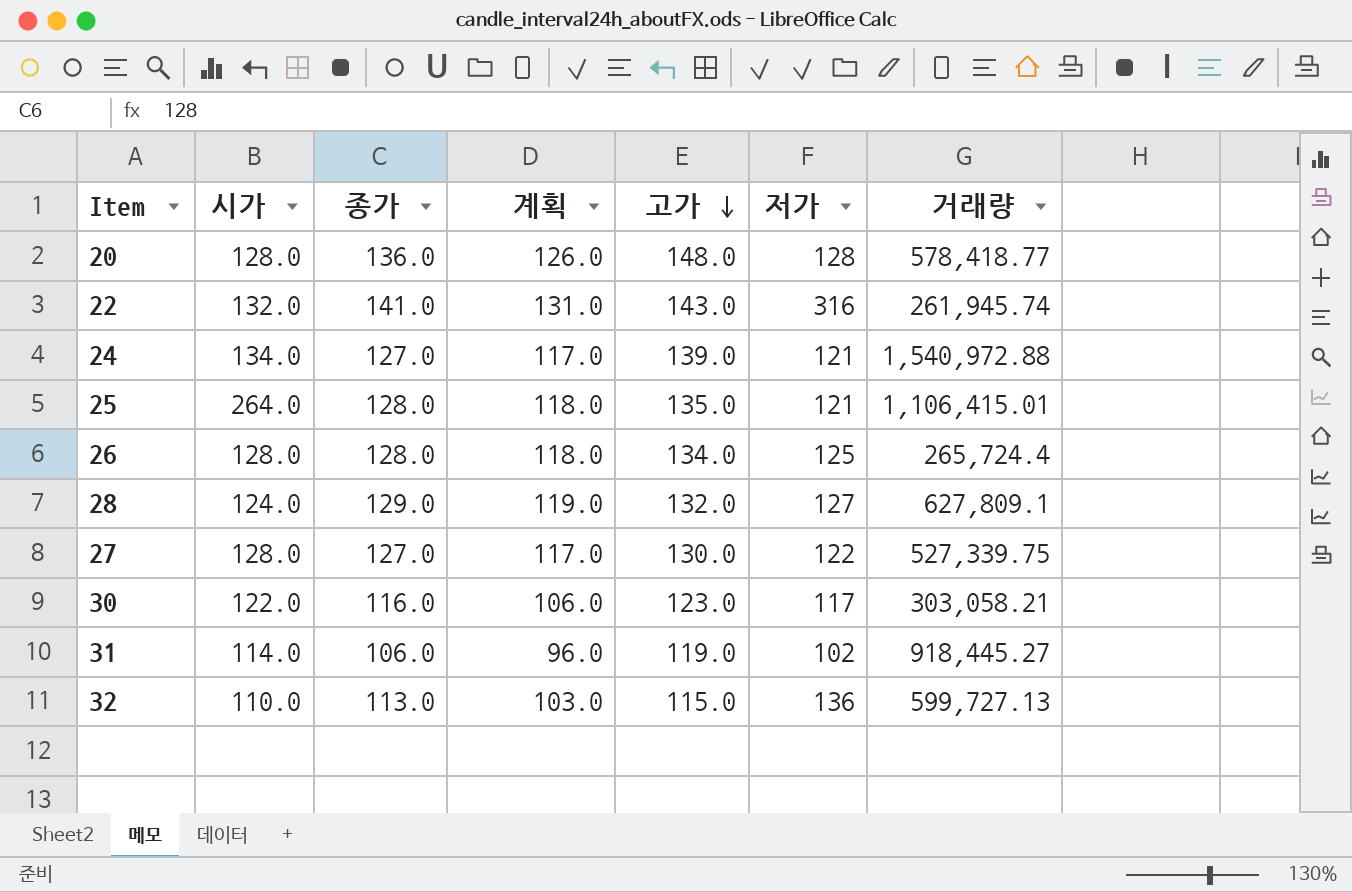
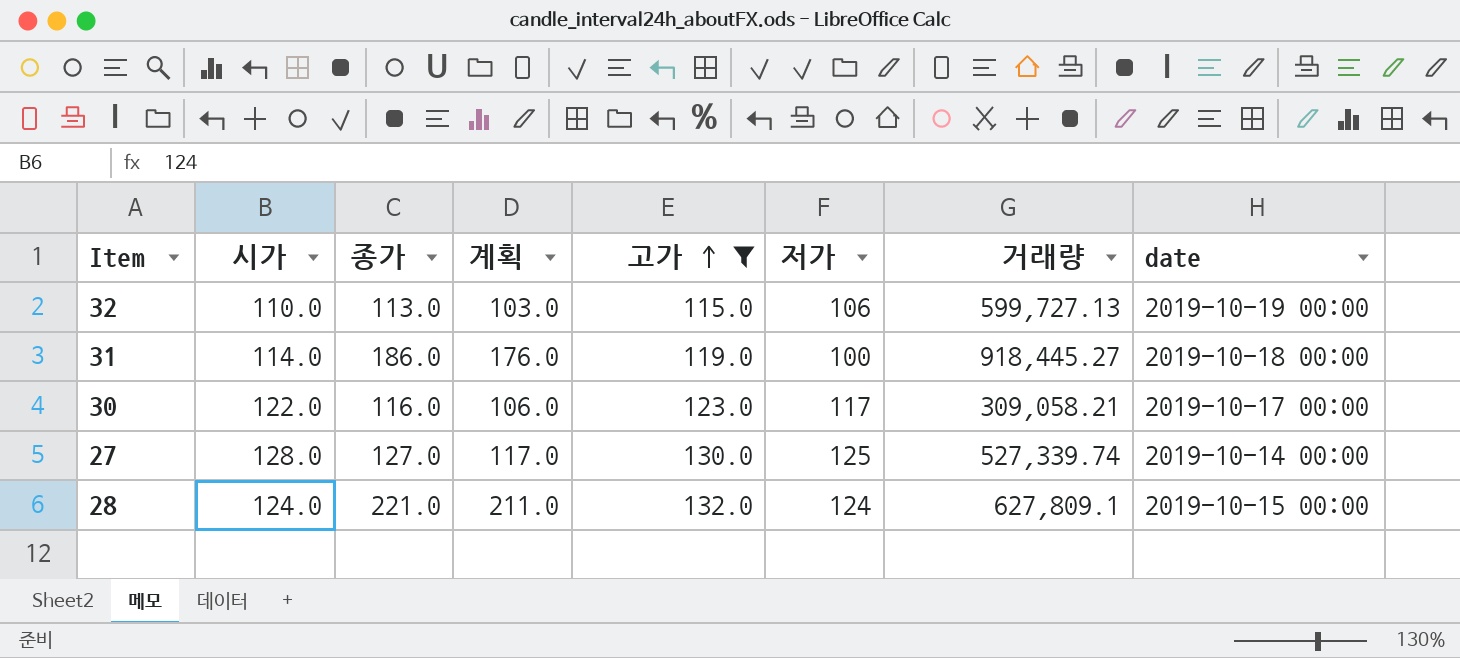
filter: none -> 고가 <= 132.0
row order: 고가 descending -> 고가 ascending
column date | position: none -> 8
32 | 저가: 136 -> 106
31 | 종가: 106.0 -> 186.0
31 | 계획: 96.0 -> 176.0
31 | 저가: 102 -> 100
30 | 거래량: 303,058.21 -> 309,058.21
27 | 저가: 122 -> 125
27 | 거래량: 527,339.75 -> 527,339.74
28 | 종가: 129.0 -> 221.0
28 | 계획: 119.0 -> 211.0
28 | 저가: 127 -> 124

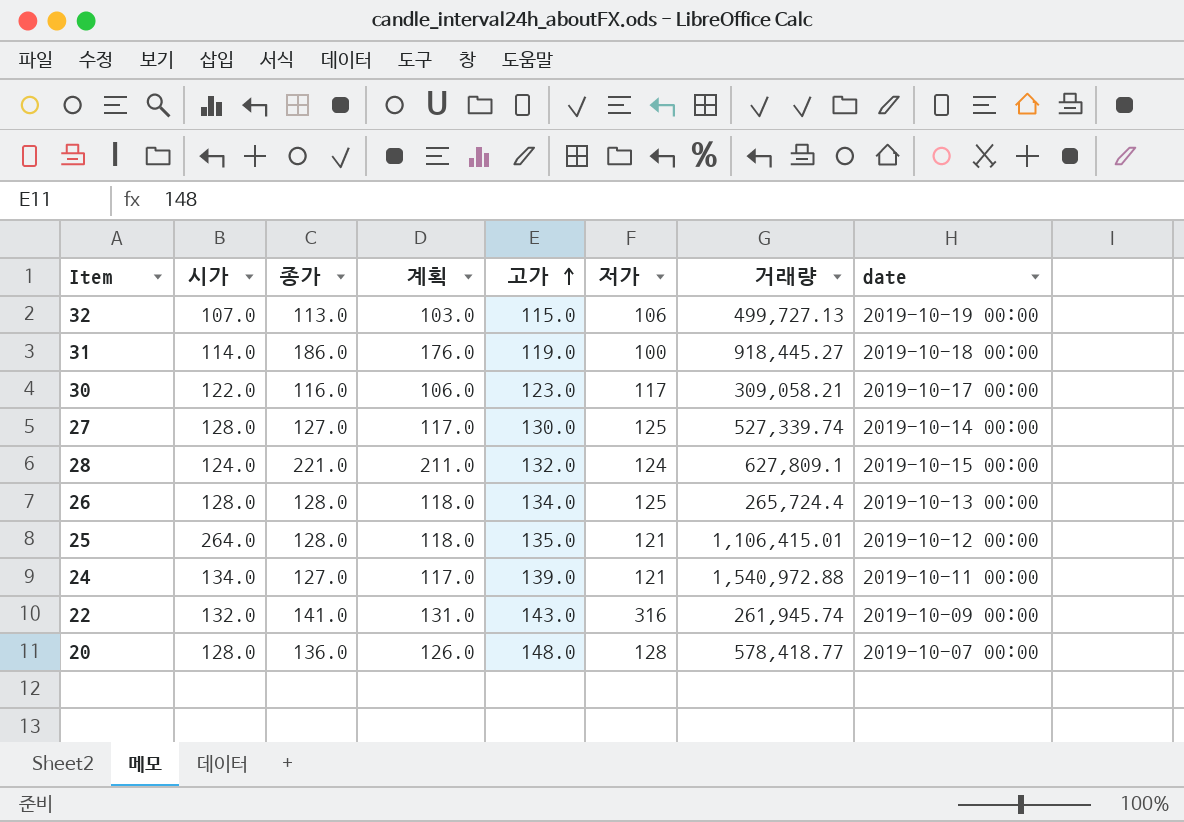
filter: 고가 <= 132.0 -> none
32 | 시가: 110.0 -> 107.0
32 | 거래량: 599,727.13 -> 499,727.13

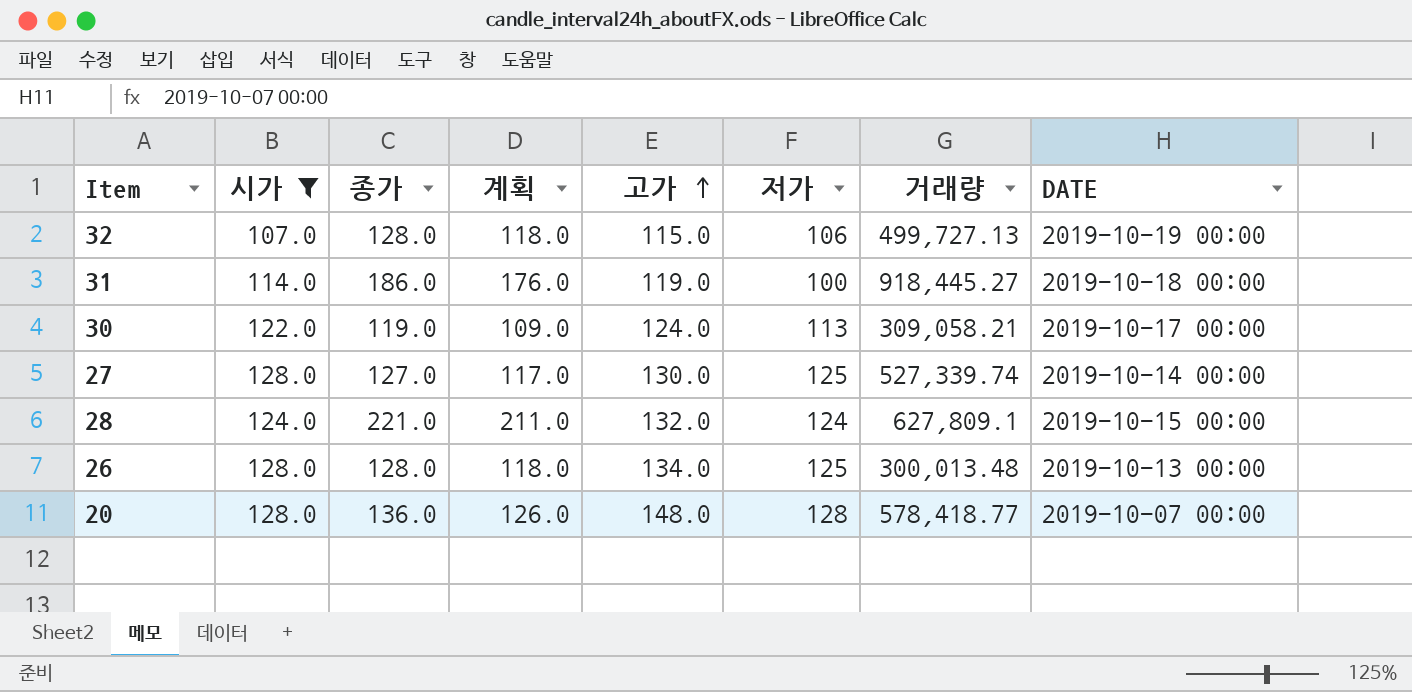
filter: none -> 시가 <= 128.0
column name: date -> DATE
32 | 종가: 113.0 -> 128.0
32 | 계획: 103.0 -> 118.0
30 | 종가: 116.0 -> 119.0
30 | 계획: 106.0 -> 109.0
30 | 고가: 123.0 -> 124.0
30 | 저가: 117 -> 113
26 | 거래량: 265,724.4 -> 300,013.48

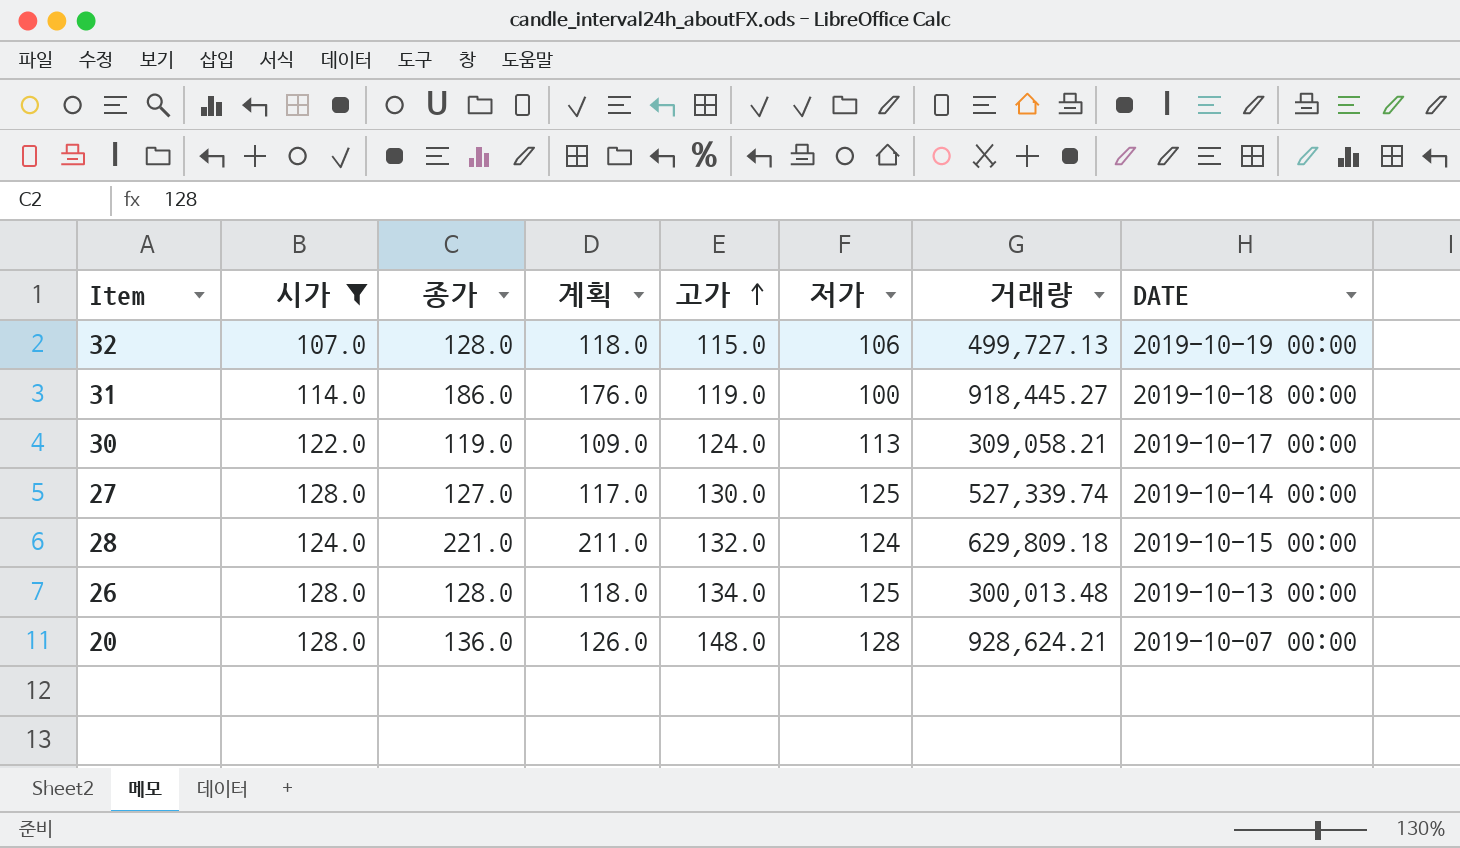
28 | 거래량: 627,809.1 -> 629,809.18
20 | 거래량: 578,418.77 -> 928,624.21

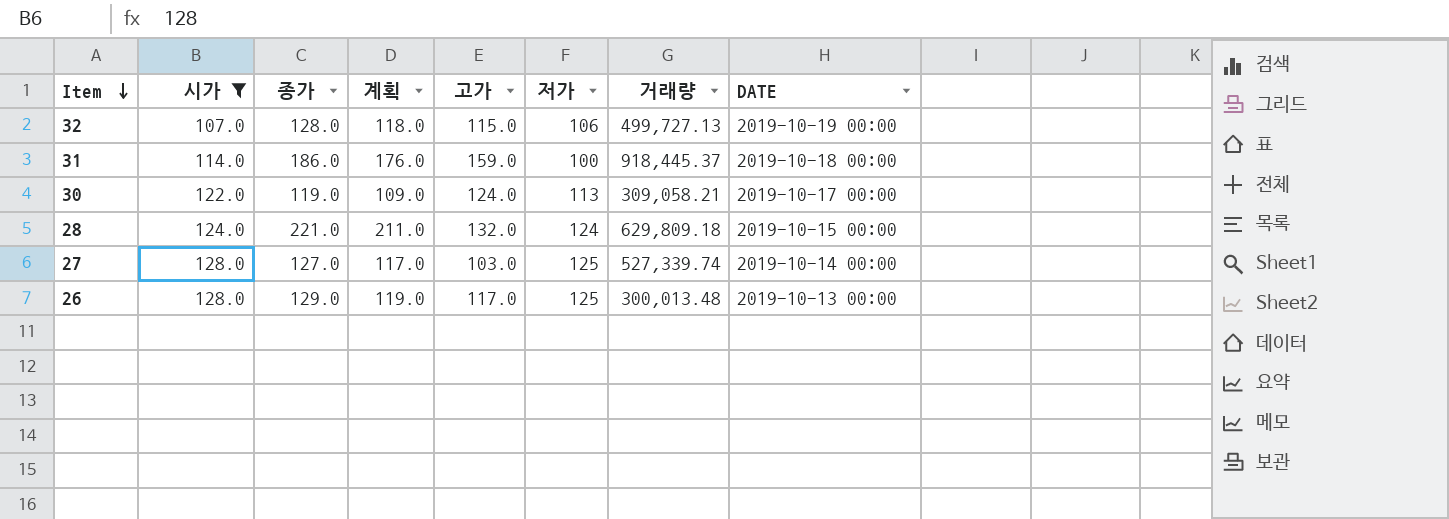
row order: 고가 ascending -> Item descending
row 20: 128.0 | 136.0 | 126.0 | 148.0 | 128 | 928,624.21 | 2019-10-07 00:00 -> none
31 | 고가: 119.0 -> 159.0
31 | 거래량: 918,445.27 -> 918,445.37
27 | 고가: 130.0 -> 103.0
26 | 종가: 128.0 -> 129.0
26 | 계획: 118.0 -> 119.0
26 | 고가: 134.0 -> 117.0

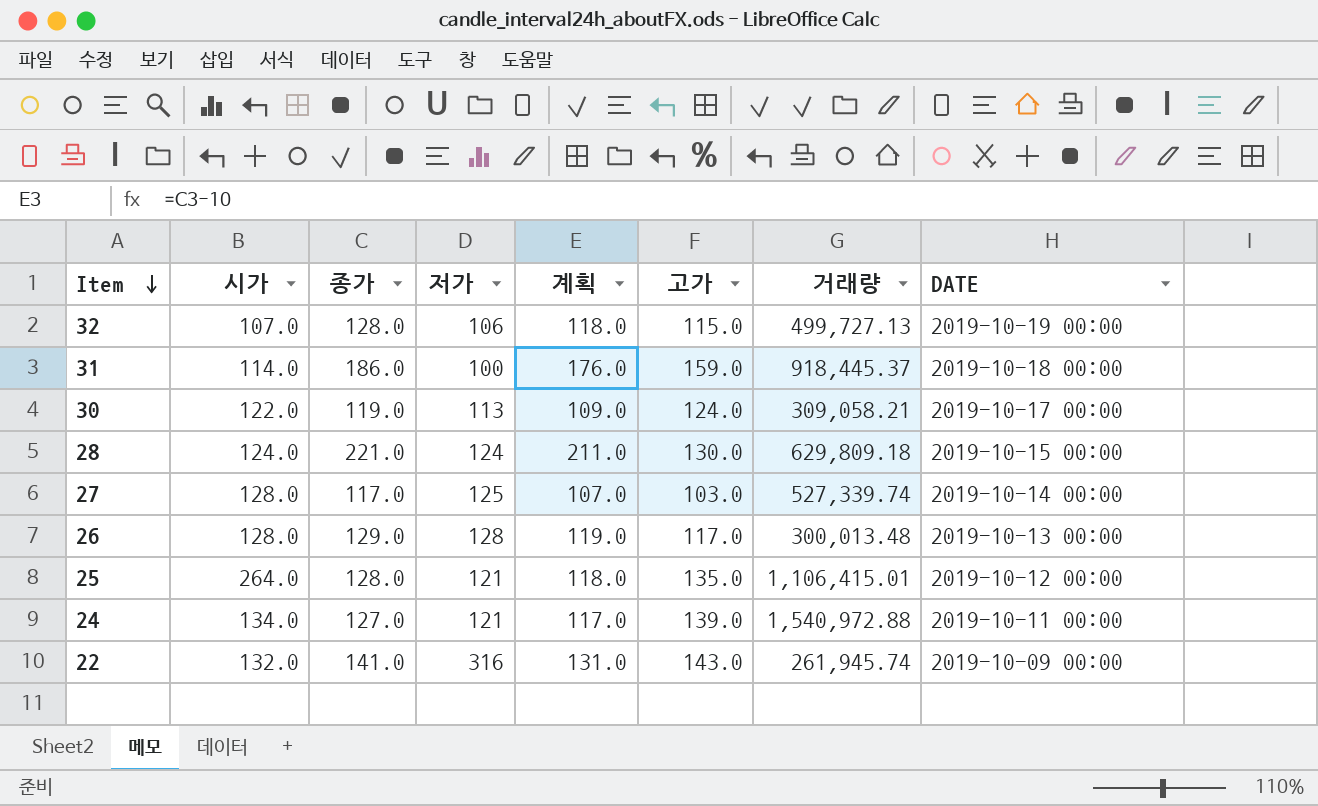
filter: 시가 <= 128.0 -> none
column 저가 | position: 6 -> 4
28 | 고가: 132.0 -> 130.0
27 | 종가: 127.0 -> 117.0
27 | 계획: 117.0 -> 107.0
26 | 저가: 125 -> 128

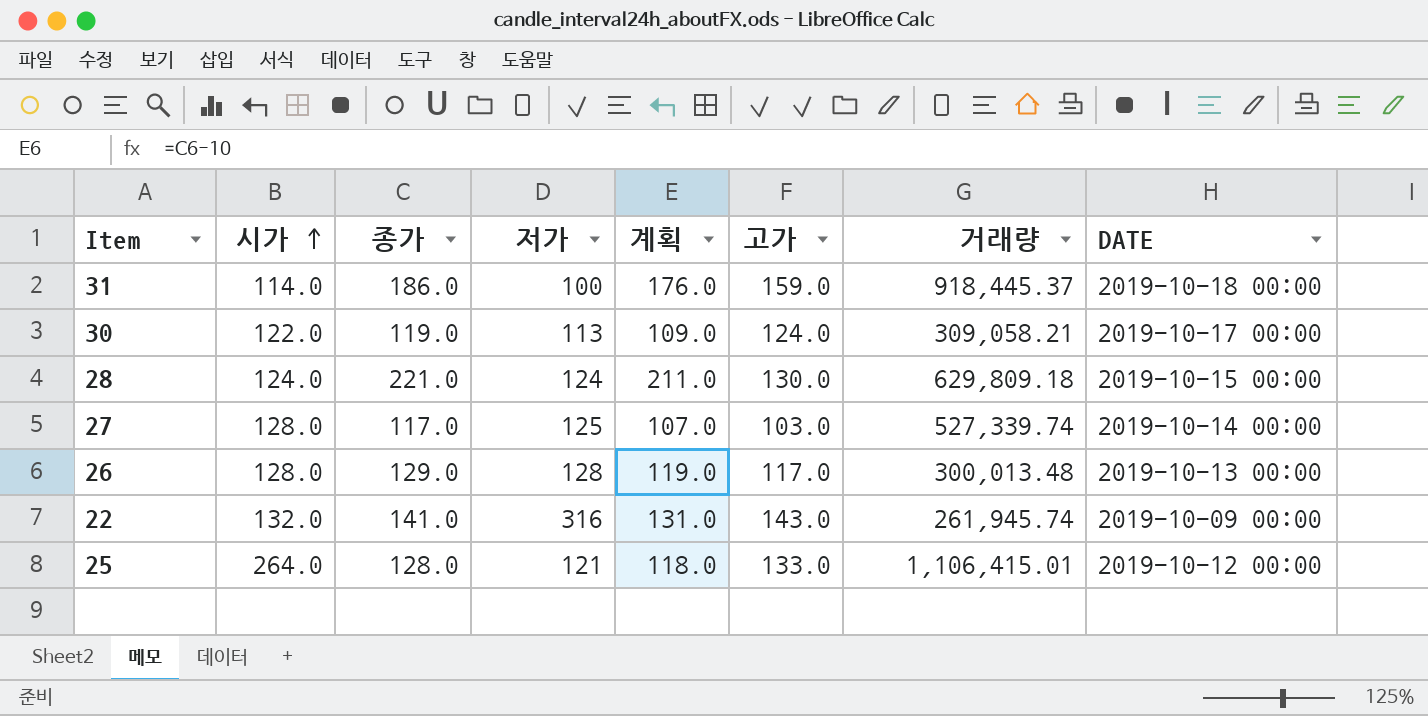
row order: Item descending -> 시가 ascending
row 32: 107.0 | 128.0 | 106 | 118.0 | 115.0 | 499,727.13 | 2019-10-19 00:00 -> none
row 24: 134.0 | 127.0 | 121 | 117.0 | 139.0 | 1,540,972.88 | 2019-10-11 00:00 -> none
25 | 고가: 135.0 -> 133.0

